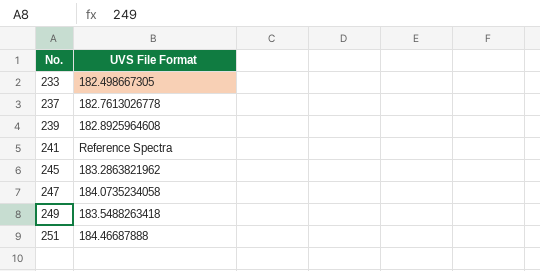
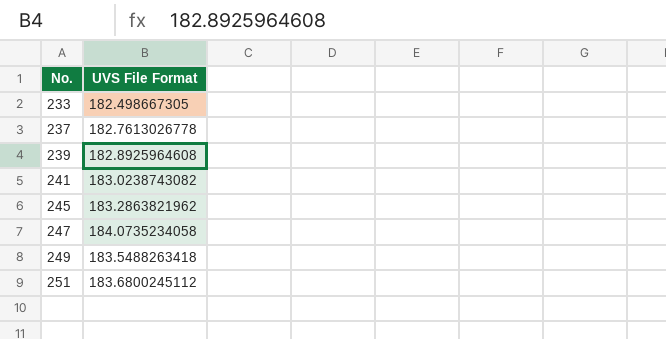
241 | UVS File Format: Reference Spectra -> 183.0238743082
251 | UVS File Format: 184.46687888 -> 183.6800245112

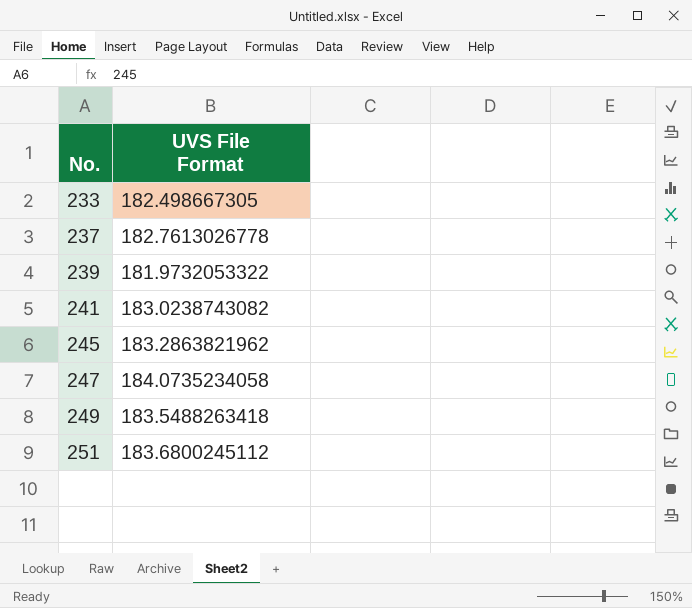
239 | UVS File Format: 182.8925964608 -> 181.9732053322

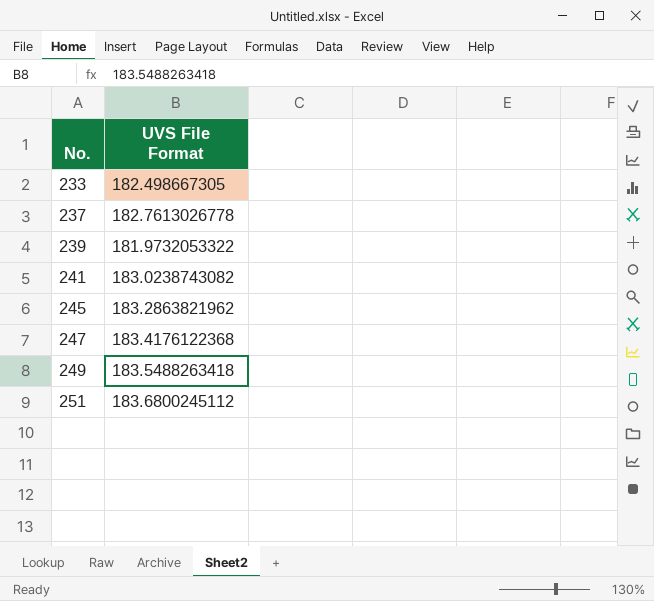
247 | UVS File Format: 184.0735234058 -> 183.4176122368

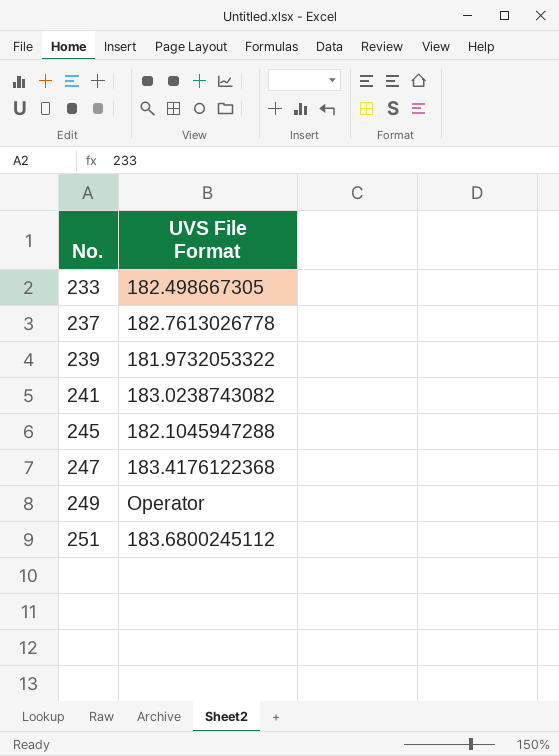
245 | UVS File Format: 183.2863821962 -> 182.1045947288
249 | UVS File Format: 183.5488263418 -> Operator

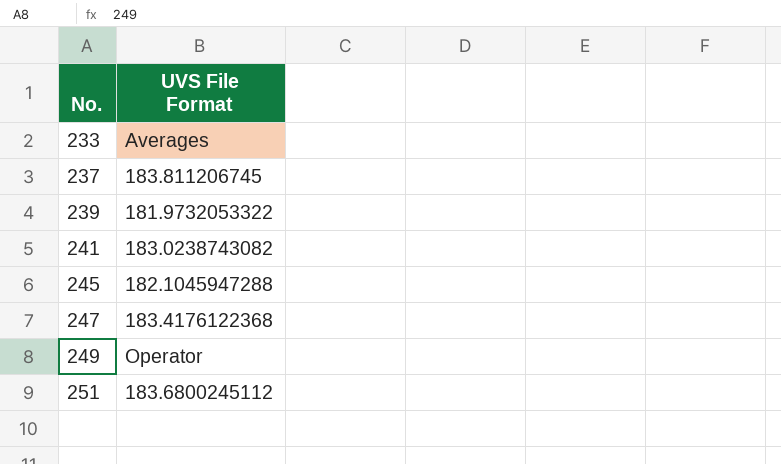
233 | UVS File Format: 182.498667305 -> Averages
237 | UVS File Format: 182.7613026778 -> 183.811206745

